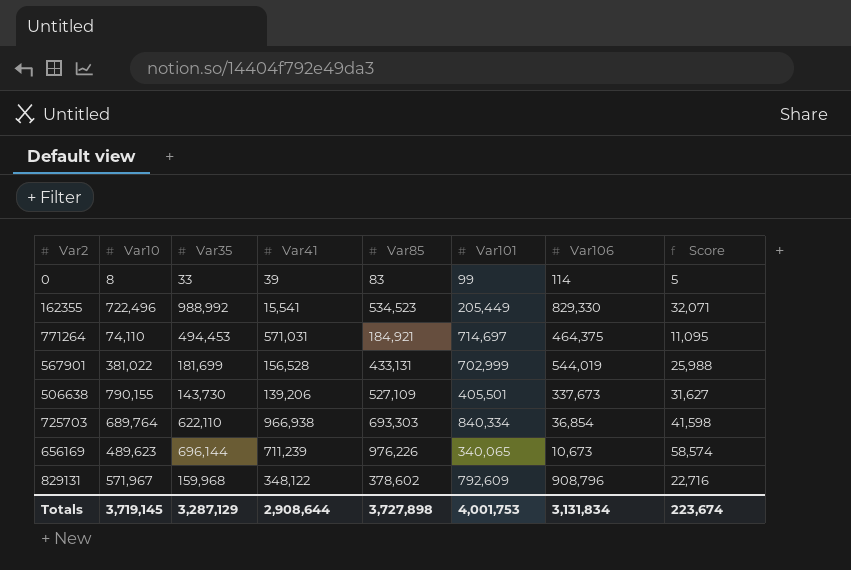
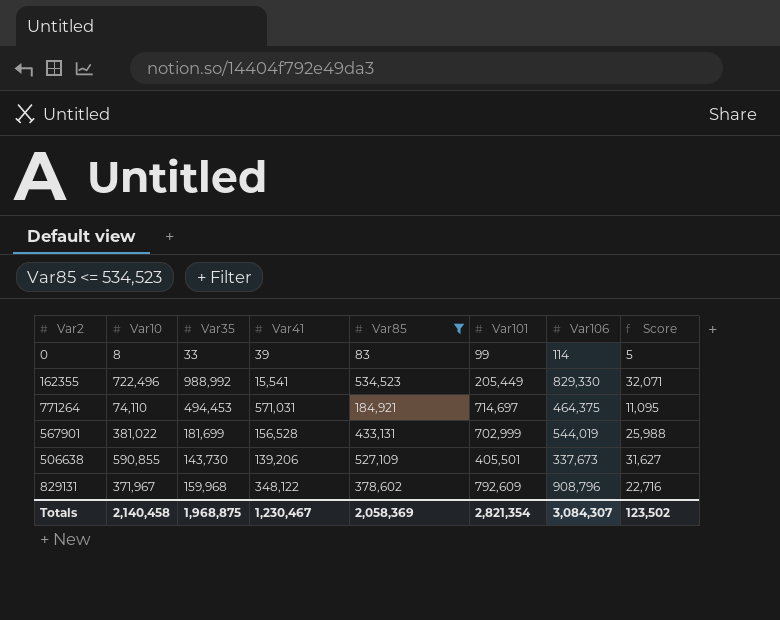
filter: none -> Var85 <= 534,523
506638 | Var10: 790,155 -> 590,855
829131 | Var10: 571,967 -> 371,967
Totals | Var10: 3,719,145 -> 2,140,458
Totals | Var35: 3,287,129 -> 1,968,875
Totals | Var41: 2,908,644 -> 1,230,467
Totals | Var85: 3,727,898 -> 2,058,369
Totals | Var101: 4,001,753 -> 2,821,354
Totals | Var106: 3,131,834 -> 3,084,307
Totals | Score: 223,674 -> 123,502

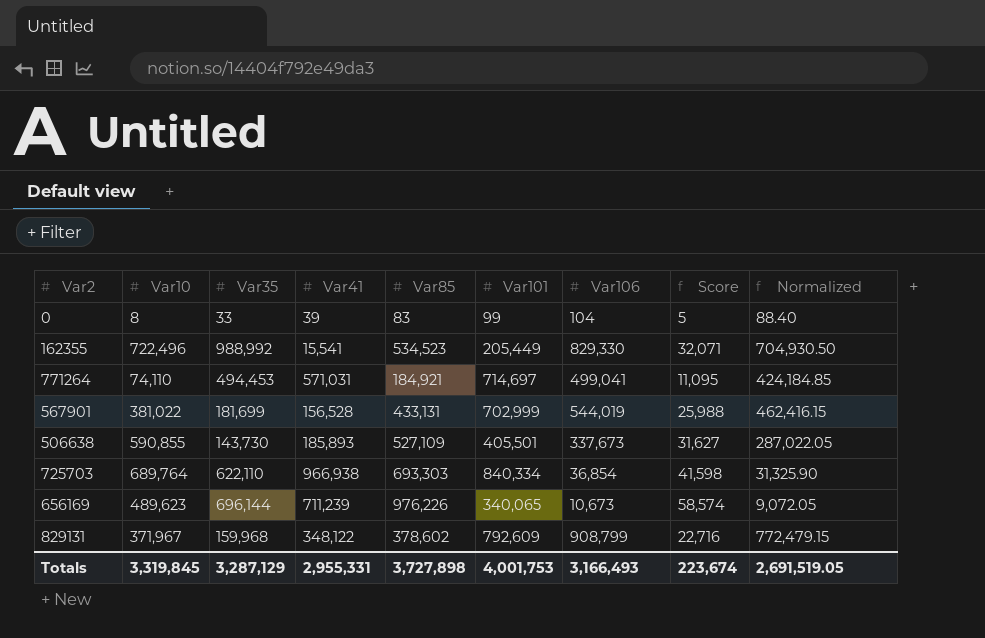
filter: Var85 <= 534,523 -> none
column Normalized | formula: none -> [Var106] * 0.85
0 | Var106: 114 -> 104
771264 | Var106: 464,375 -> 499,041
506638 | Var41: 139,206 -> 185,893
829131 | Var106: 908,796 -> 908,799
Totals | Var10: 2,140,458 -> 3,319,845
Totals | Var35: 1,968,875 -> 3,287,129
Totals | Var41: 1,230,467 -> 2,955,331
Totals | Var85: 2,058,369 -> 3,727,898
Totals | Var101: 2,821,354 -> 4,001,753
Totals | Var106: 3,084,307 -> 3,166,493
Totals | Score: 123,502 -> 223,674

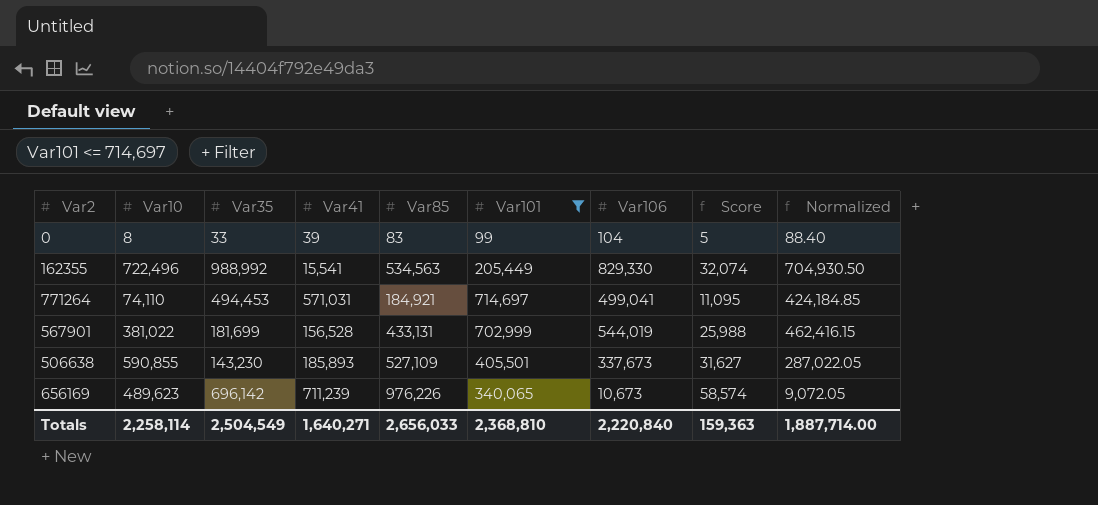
filter: none -> Var101 <= 714,697
162355 | Var85: 534,523 -> 534,563
162355 | Score: 32,071 -> 32,074
506638 | Var35: 143,730 -> 143,230
656169 | Var35: 696,144 -> 696,142
Totals | Var10: 3,319,845 -> 2,258,114
Totals | Var35: 3,287,129 -> 2,504,549
Totals | Var41: 2,955,331 -> 1,640,271
Totals | Var85: 3,727,898 -> 2,656,033
Totals | Var101: 4,001,753 -> 2,368,810
Totals | Var106: 3,166,493 -> 2,220,840
Totals | Score: 223,674 -> 159,363
Totals | Normalized: 2,691,519.05 -> 1,887,714.00

